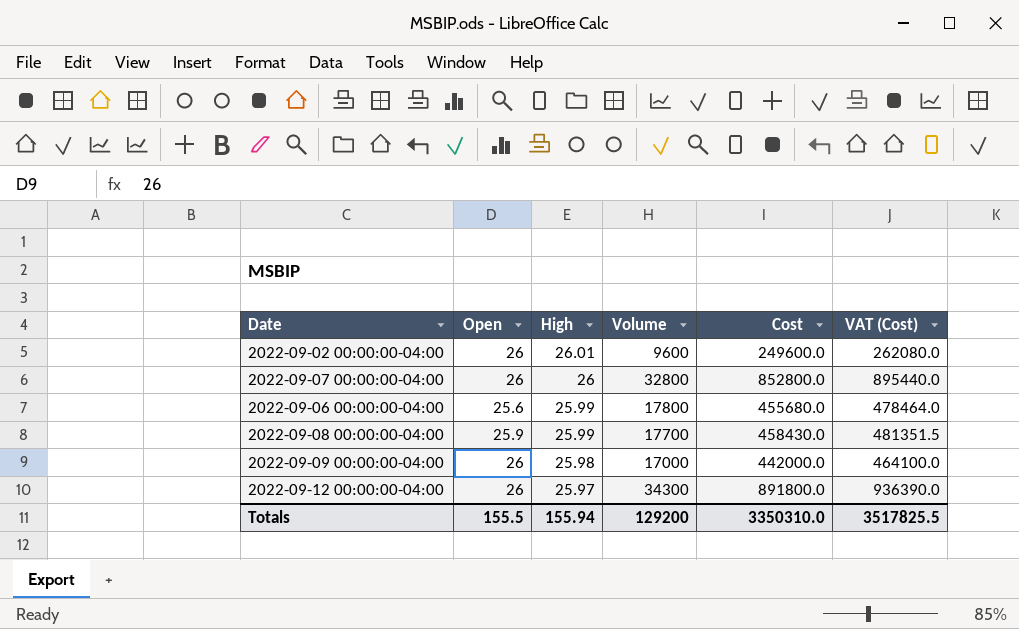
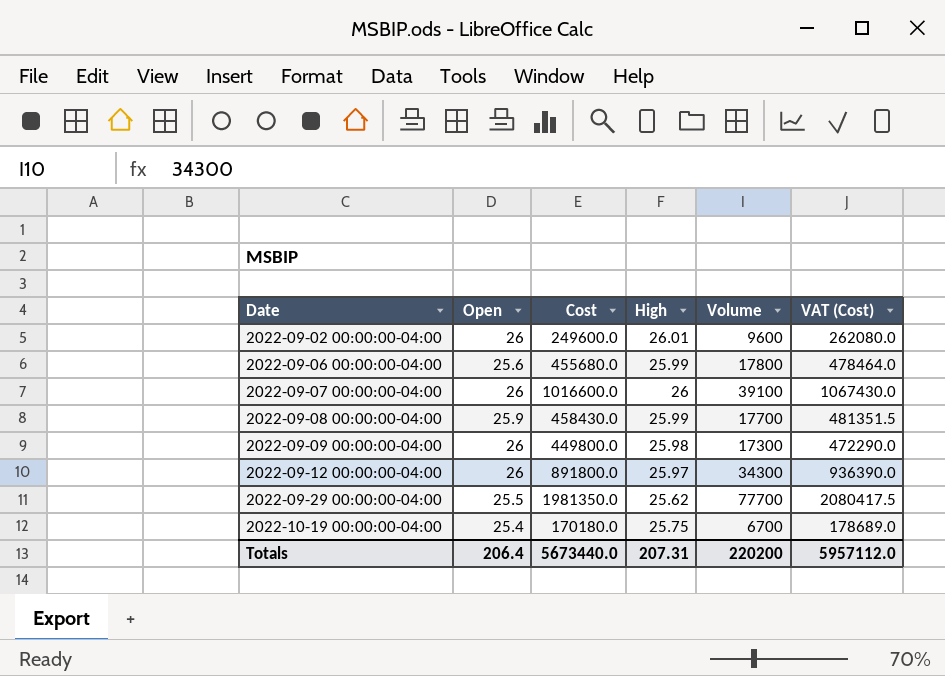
row order: High descending -> Date ascending
column Cost | position: 5 -> 3
2022-09-07 00:00:00-04:00 | Cost: 852800.0 -> 1016600.0
2022-09-07 00:00:00-04:00 | Volume: 32800 -> 39100
2022-09-07 00:00:00-04:00 | VAT (Cost): 895440.0 -> 1067430.0
2022-09-09 00:00:00-04:00 | Cost: 442000.0 -> 449800.0
2022-09-09 00:00:00-04:00 | Volume: 17000 -> 17300
2022-09-09 00:00:00-04:00 | VAT (Cost): 464100.0 -> 472290.0
row 2022-09-29 00:00:00-04:00: none -> 25.5 | 1981350.0 | 25.62 | 77700 | 2080417.5
row 2022-10-19 00:00:00-04:00: none -> 25.4 | 170180.0 | 25.75 | 6700 | 178689.0
Totals | Open: 155.5 -> 206.4
Totals | Cost: 3350310.0 -> 5673440.0
Totals | High: 155.94 -> 207.31
Totals | Volume: 129200 -> 220200
Totals | VAT (Cost): 3517825.5 -> 5957112.0

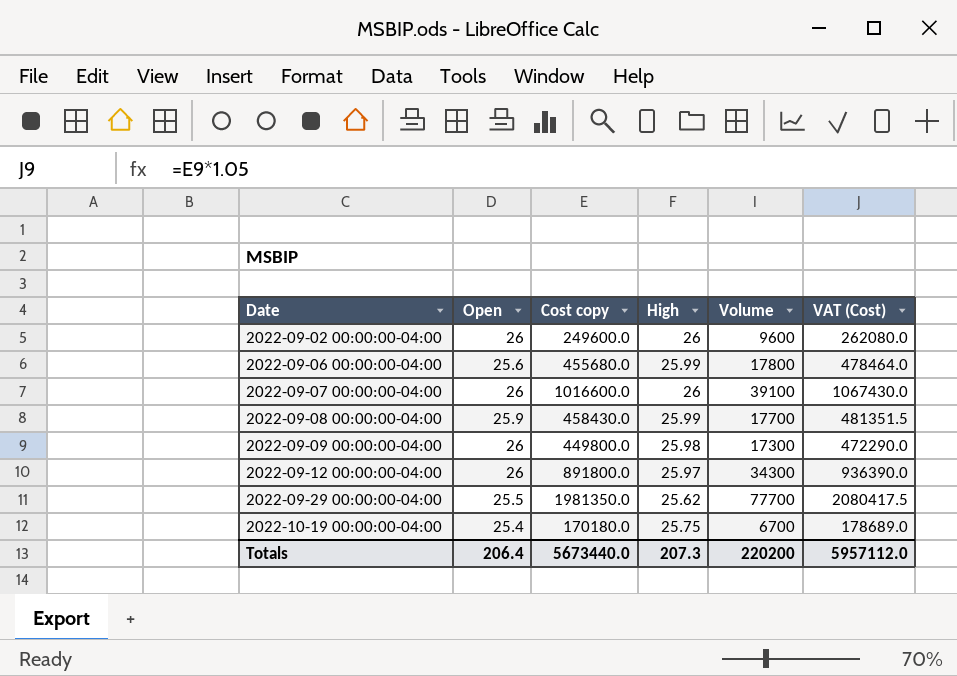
column name: Cost -> Cost copy
2022-09-02 00:00:00-04:00 | High: 26.01 -> 26
Totals | High: 207.31 -> 207.3

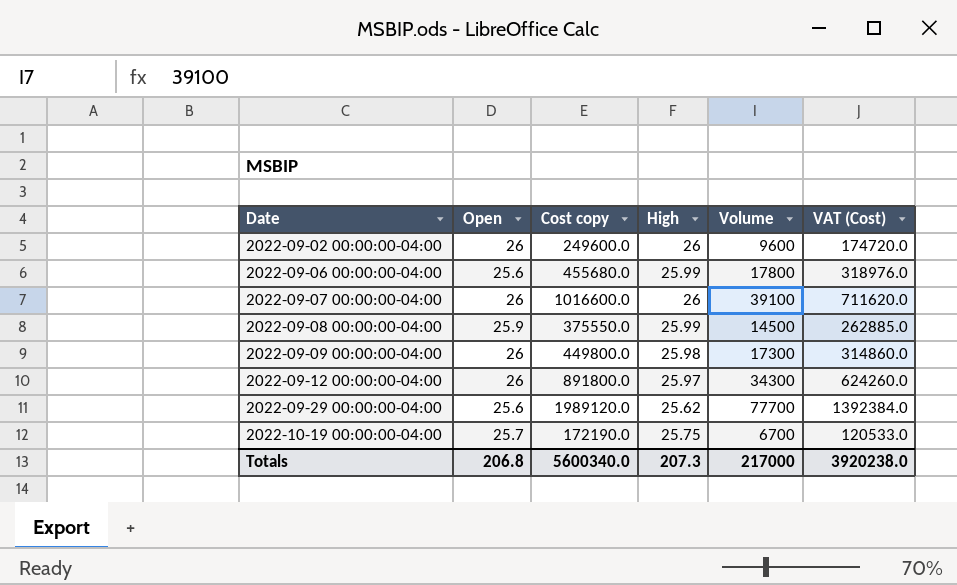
column VAT (Cost) | formula: [Cost copy] * 1.05 -> [Cost copy] * 0.7
2022-09-08 00:00:00-04:00 | Cost copy: 458430.0 -> 375550.0
2022-09-08 00:00:00-04:00 | Volume: 17700 -> 14500
2022-09-29 00:00:00-04:00 | Open: 25.5 -> 25.6
2022-09-29 00:00:00-04:00 | Cost copy: 1981350.0 -> 1989120.0
2022-10-19 00:00:00-04:00 | Open: 25.4 -> 25.7
2022-10-19 00:00:00-04:00 | Cost copy: 170180.0 -> 172190.0
Totals | Open: 206.4 -> 206.8
Totals | Cost copy: 5673440.0 -> 5600340.0
Totals | Volume: 220200 -> 217000
Totals | VAT (Cost): 5957112.0 -> 3920238.0

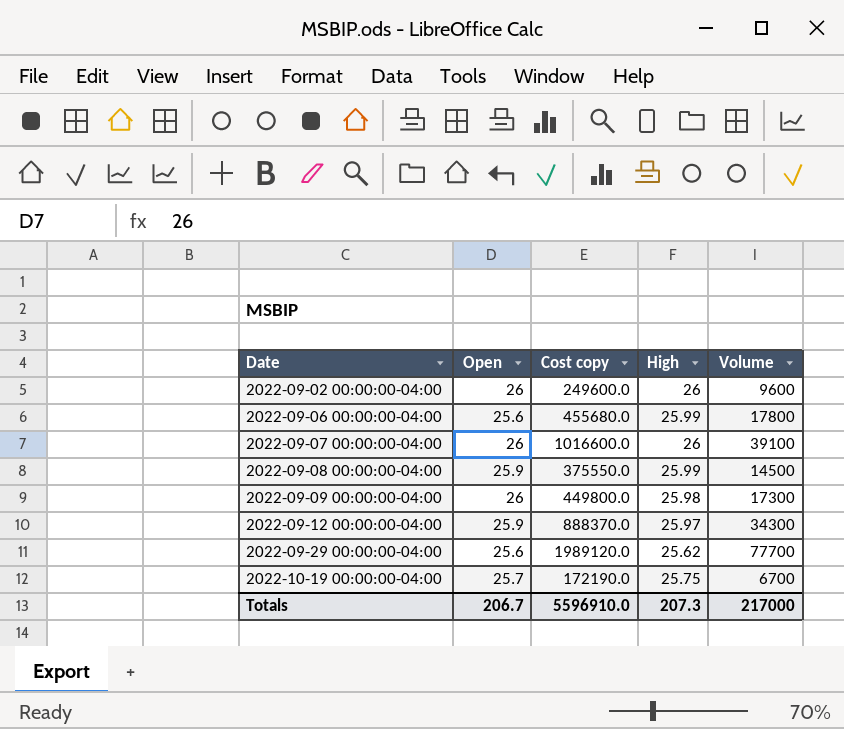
column VAT (Cost) | formula: [Cost copy] * 0.7 -> none
2022-09-12 00:00:00-04:00 | Open: 26 -> 25.9
2022-09-12 00:00:00-04:00 | Cost copy: 891800.0 -> 888370.0
Totals | Open: 206.8 -> 206.7
Totals | Cost copy: 5600340.0 -> 5596910.0

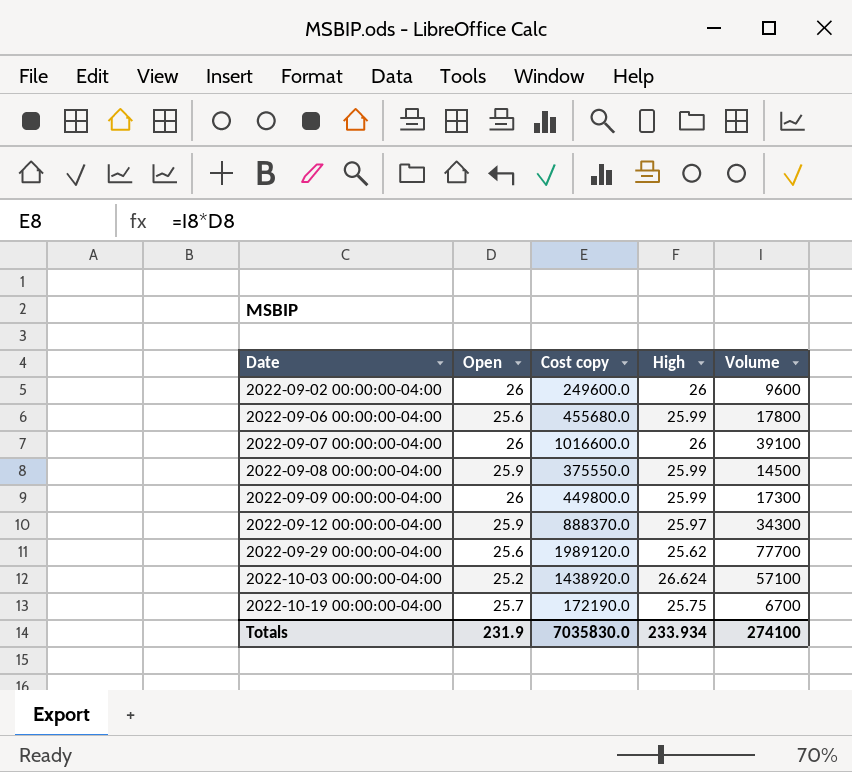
2022-09-09 00:00:00-04:00 | High: 25.98 -> 25.99
row 2022-10-03 00:00:00-04:00: none -> 25.2 | 1438920.0 | 26.624 | 57100
Totals | Open: 206.7 -> 231.9
Totals | Cost copy: 5596910.0 -> 7035830.0
Totals | High: 207.3 -> 233.934
Totals | Volume: 217000 -> 274100

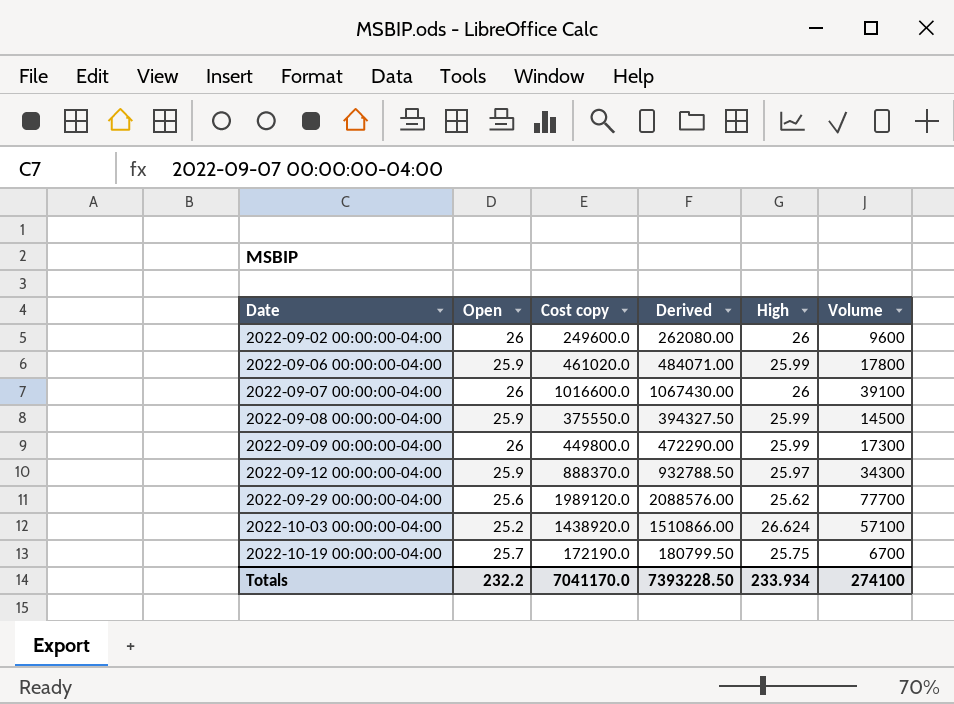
column Derived | formula: none -> [Cost copy] * 1.05
2022-09-06 00:00:00-04:00 | Open: 25.6 -> 25.9
2022-09-06 00:00:00-04:00 | Cost copy: 455680.0 -> 461020.0
Totals | Open: 231.9 -> 232.2
Totals | Cost copy: 7035830.0 -> 7041170.0

